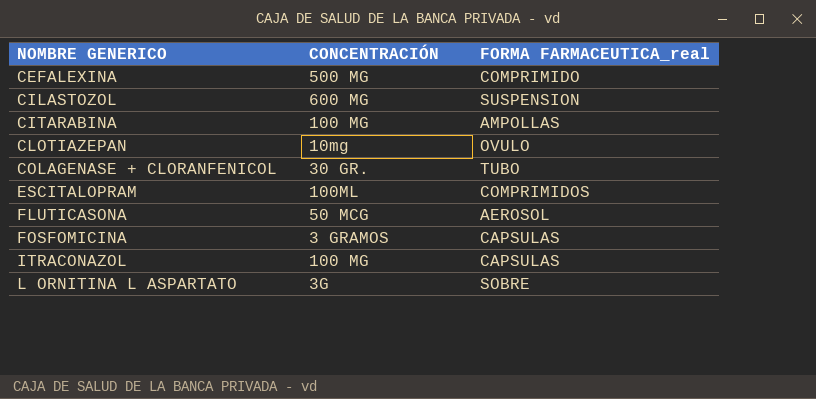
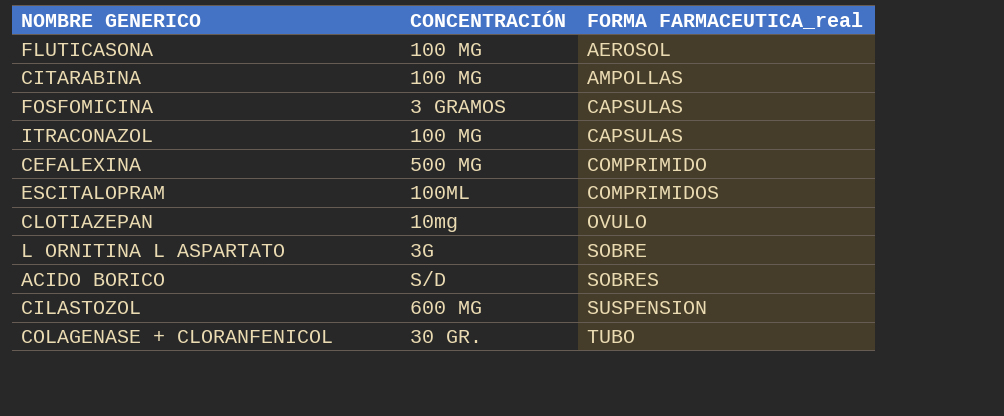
row order: NOMBRE GENERICO ascending -> FORMA FARMACEUTICA_real ascending
FLUTICASONA | CONCENTRACIÓN: 50 MCG -> 100 MG
row ACIDO BORICO: none -> S/D | SOBRES

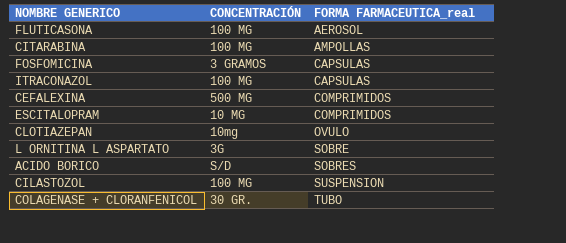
CEFALEXINA | FORMA FARMACEUTICA_real: COMPRIMIDO -> COMPRIMIDOS
ESCITALOPRAM | CONCENTRACIÓN: 100ML -> 10 MG
CILASTOZOL | CONCENTRACIÓN: 600 MG -> 100 MG

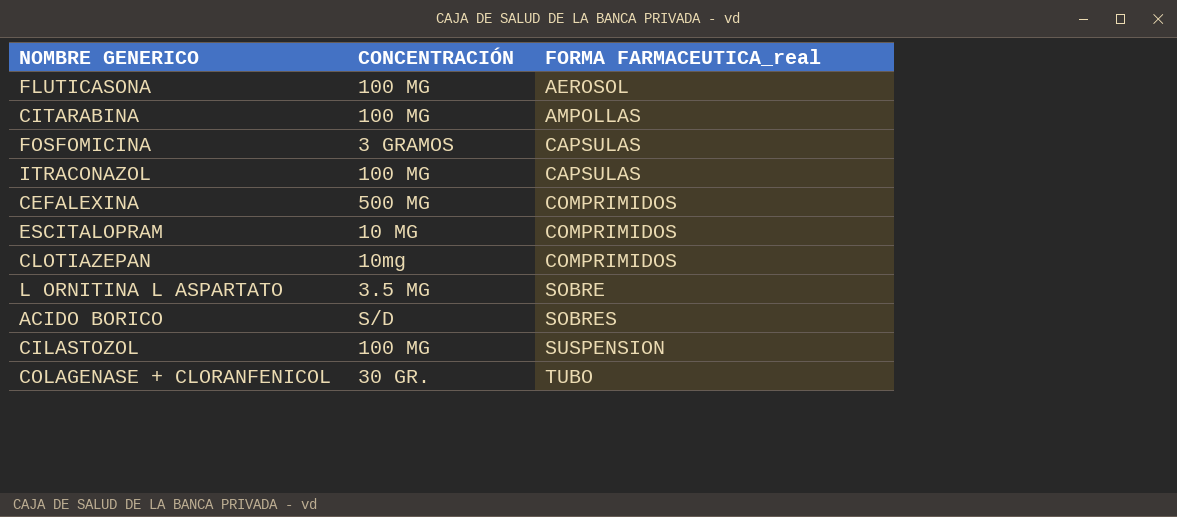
CLOTIAZEPAN | FORMA FARMACEUTICA_real: OVULO -> COMPRIMIDOS
L ORNITINA L ASPARTATO | CONCENTRACIÓN: 3G -> 3.5 MG

